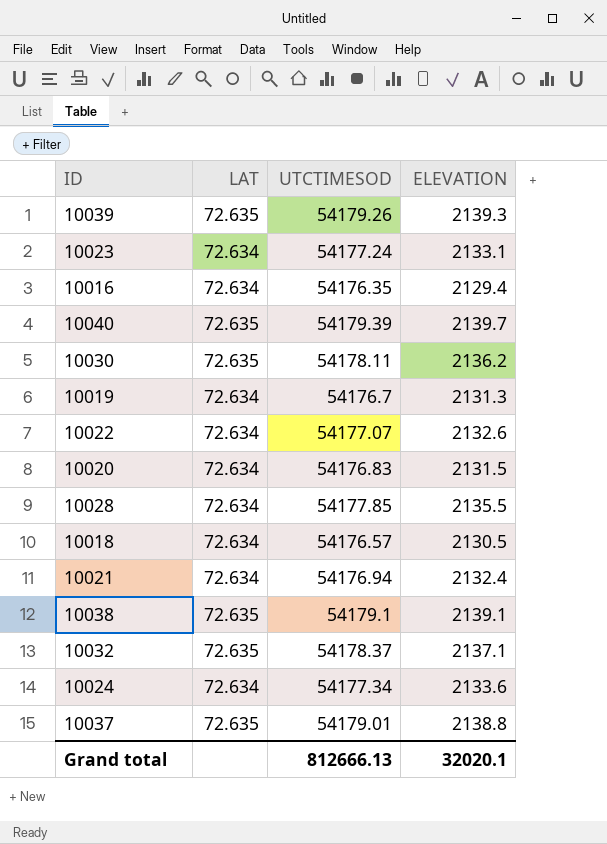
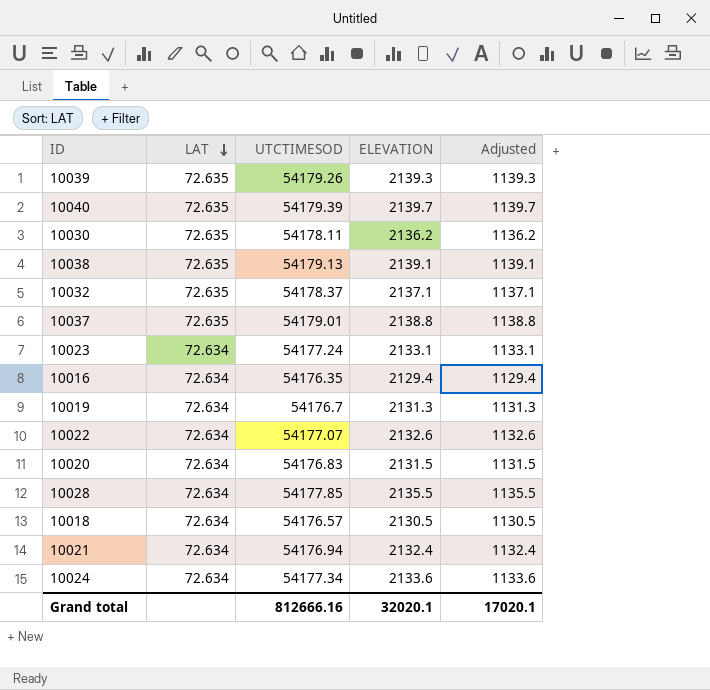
row order: none -> LAT descending
column Adjusted | formula: none -> [ELEVATION] - 1000
10038 | UTCTIMESOD: 54179.1 -> 54179.13
Grand total | UTCTIMESOD: 812666.13 -> 812666.16

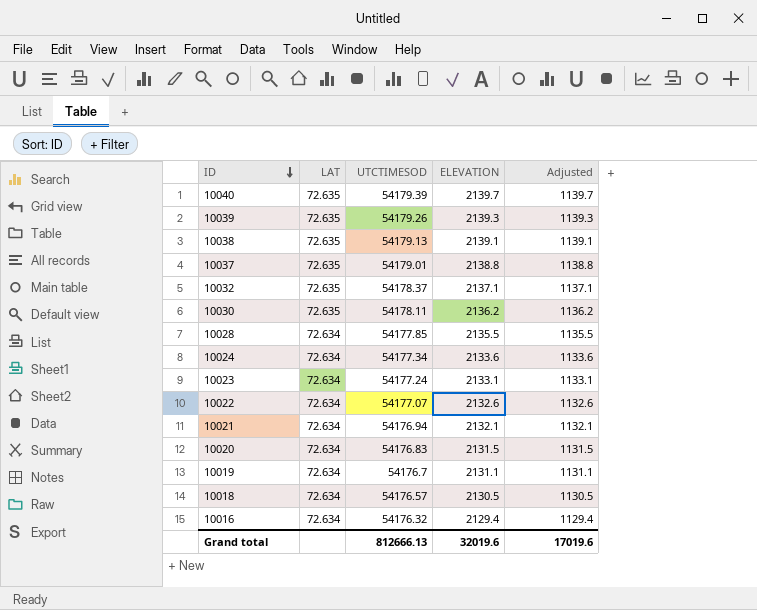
row order: LAT descending -> ID descending
10021 | ELEVATION: 2132.4 -> 2132.1
10021 | Adjusted: 1132.4 -> 1132.1
10019 | ELEVATION: 2131.3 -> 2131.1
10019 | Adjusted: 1131.3 -> 1131.1
10016 | UTCTIMESOD: 54176.35 -> 54176.32
Grand total | UTCTIMESOD: 812666.16 -> 812666.13
Grand total | ELEVATION: 32020.1 -> 32019.6
Grand total | Adjusted: 17020.1 -> 17019.6

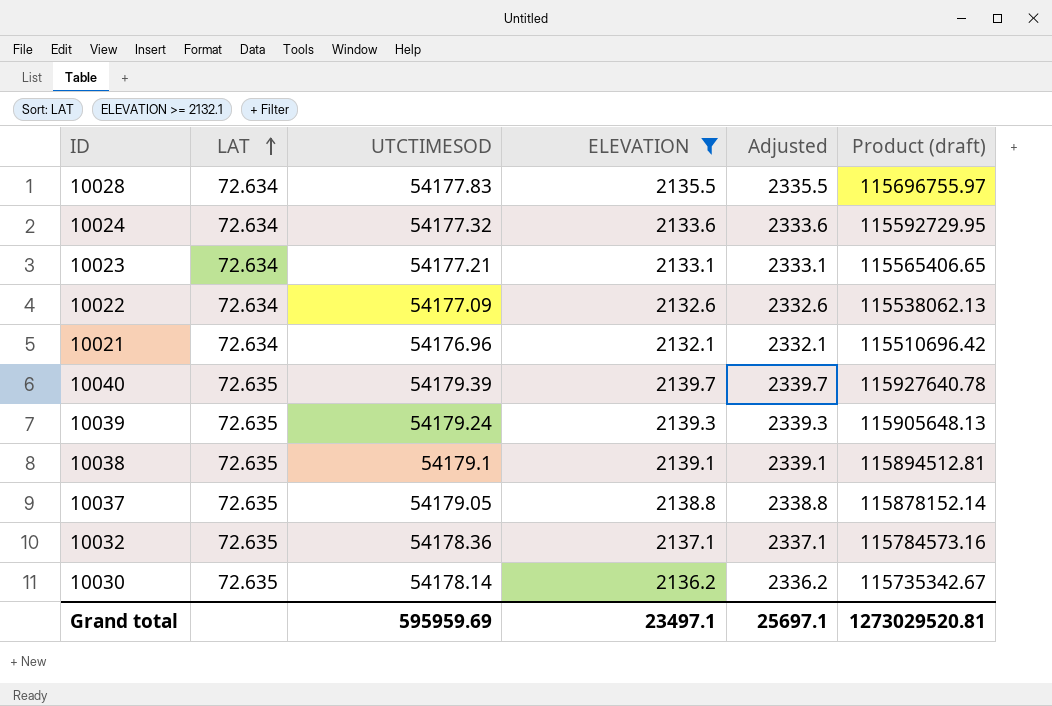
filter: none -> ELEVATION >= 2132.1
row order: ID descending -> LAT ascending
column Adjusted | formula: [ELEVATION] - 1000 -> [ELEVATION] + 200
column Product (draft) | formula: none -> [UTCTIMESOD] * [ELEVATION]
10028 | UTCTIMESOD: 54177.85 -> 54177.83
10024 | UTCTIMESOD: 54177.34 -> 54177.32
10023 | UTCTIMESOD: 54177.24 -> 54177.21
10022 | UTCTIMESOD: 54177.07 -> 54177.09
10021 | UTCTIMESOD: 54176.94 -> 54176.96
10039 | UTCTIMESOD: 54179.26 -> 54179.24
10038 | UTCTIMESOD: 54179.13 -> 54179.1
10037 | UTCTIMESOD: 54179.01 -> 54179.05
10032 | UTCTIMESOD: 54178.37 -> 54178.36
10030 | UTCTIMESOD: 54178.11 -> 54178.14
Grand total | UTCTIMESOD: 812666.13 -> 595959.69
Grand total | ELEVATION: 32019.6 -> 23497.1
Grand total | Adjusted: 17019.6 -> 25697.1

